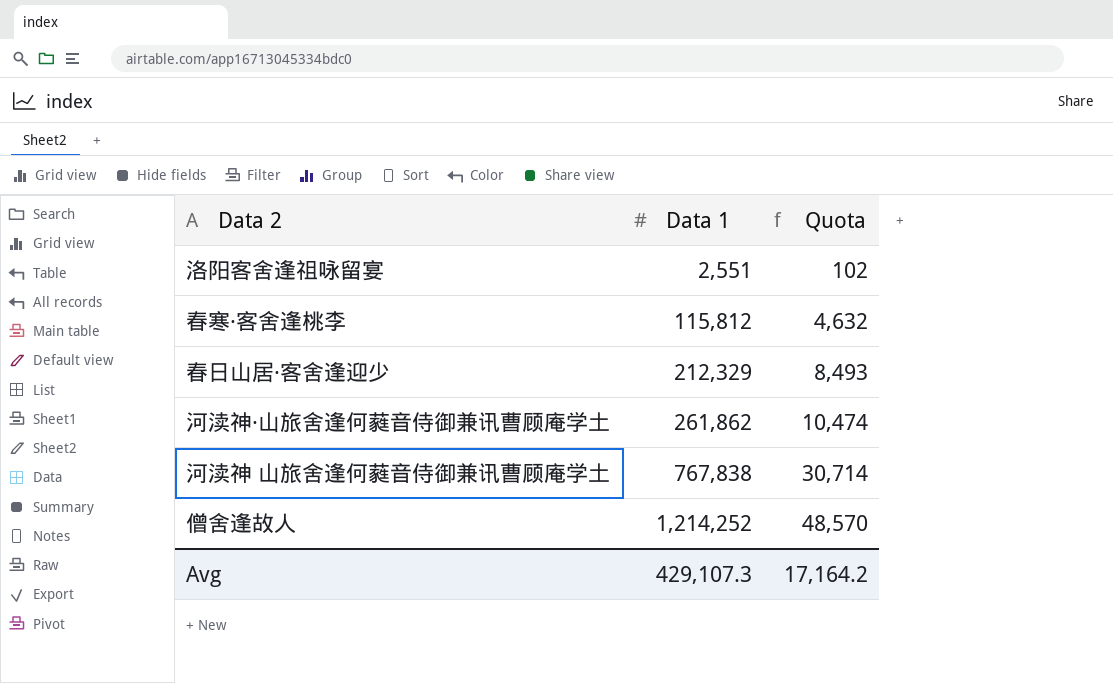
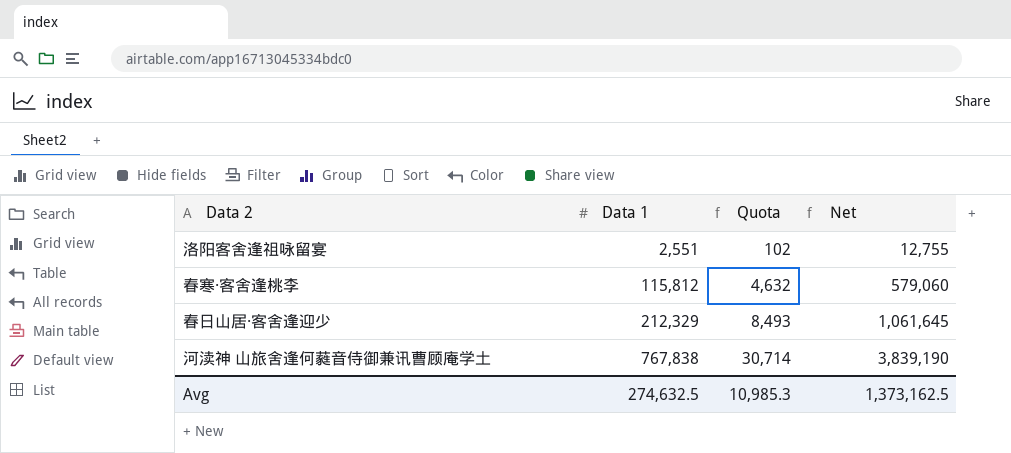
column Net | formula: none -> [Data 1] * 5
row 河渎神·山旅舍逢何蕤音侍御兼讯曹顾庵学土: 261,862 | 10,474 -> none
row 僧舍逢故人: 1,214,252 | 48,570 -> none
Avg | Data 1: 429,107.3 -> 274,632.5
Avg | Quota: 17,164.2 -> 10,985.3

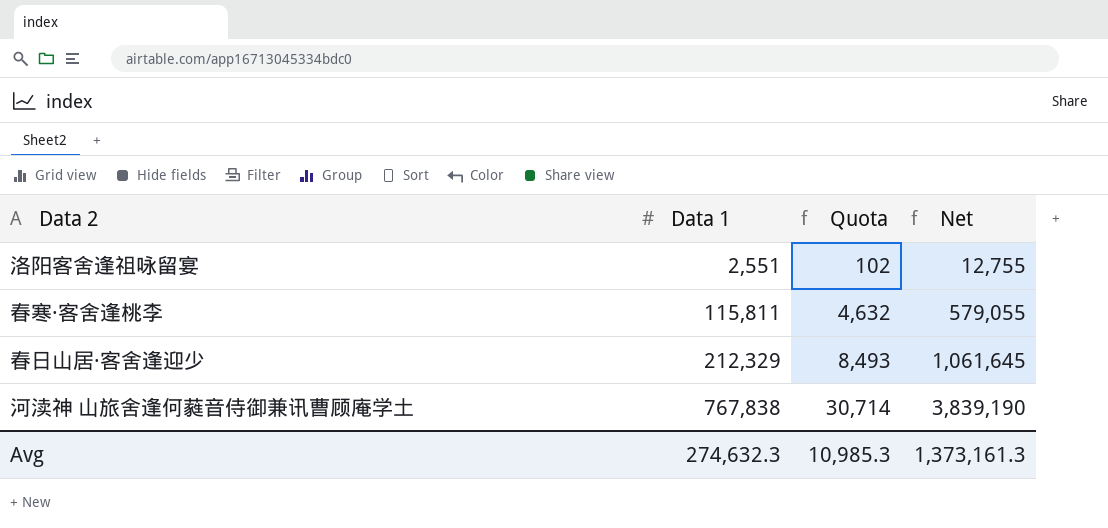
春寒·客舍逢桃李 | Data 1: 115,812 -> 115,811
春寒·客舍逢桃李 | Net: 579,060 -> 579,055
Avg | Data 1: 274,632.5 -> 274,632.3
Avg | Net: 1,373,162.5 -> 1,373,161.3

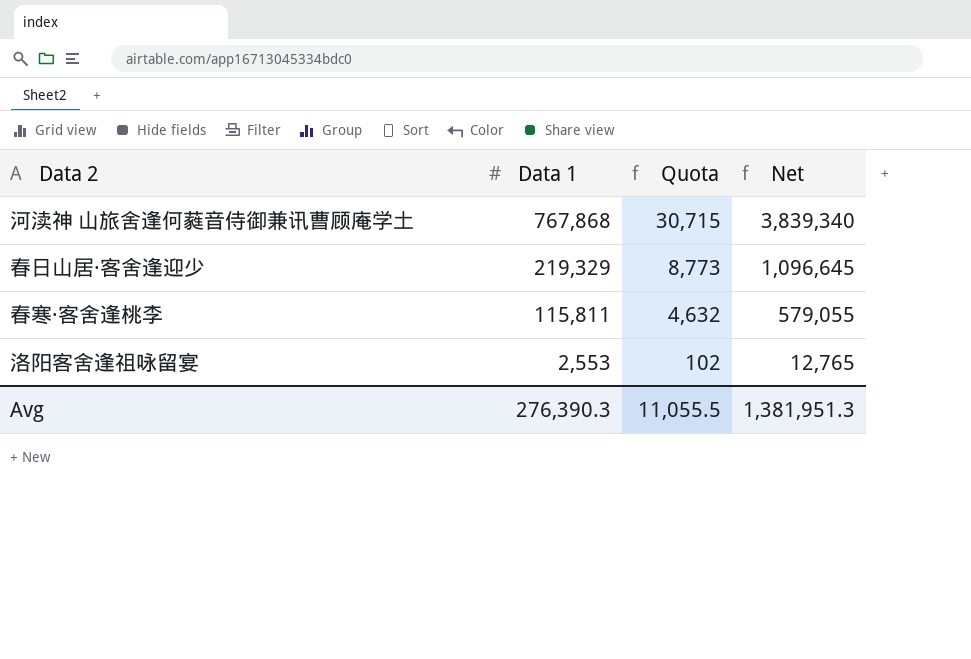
row order: Data 1 ascending -> Data 1 descending
河渎神 山旅舍逢何蕤音侍御兼讯曹顾庵学土 | Data 1: 767,838 -> 767,868
河渎神 山旅舍逢何蕤音侍御兼讯曹顾庵学土 | Quota: 30,714 -> 30,715
河渎神 山旅舍逢何蕤音侍御兼讯曹顾庵学土 | Net: 3,839,190 -> 3,839,340
春日山居·客舍逢迎少 | Data 1: 212,329 -> 219,329
春日山居·客舍逢迎少 | Quota: 8,493 -> 8,773
春日山居·客舍逢迎少 | Net: 1,061,645 -> 1,096,645
洛阳客舍逢祖咏留宴 | Data 1: 2,551 -> 2,553
洛阳客舍逢祖咏留宴 | Net: 12,755 -> 12,765
Avg | Data 1: 274,632.3 -> 276,390.3
Avg | Quota: 10,985.3 -> 11,055.5
Avg | Net: 1,373,161.3 -> 1,381,951.3

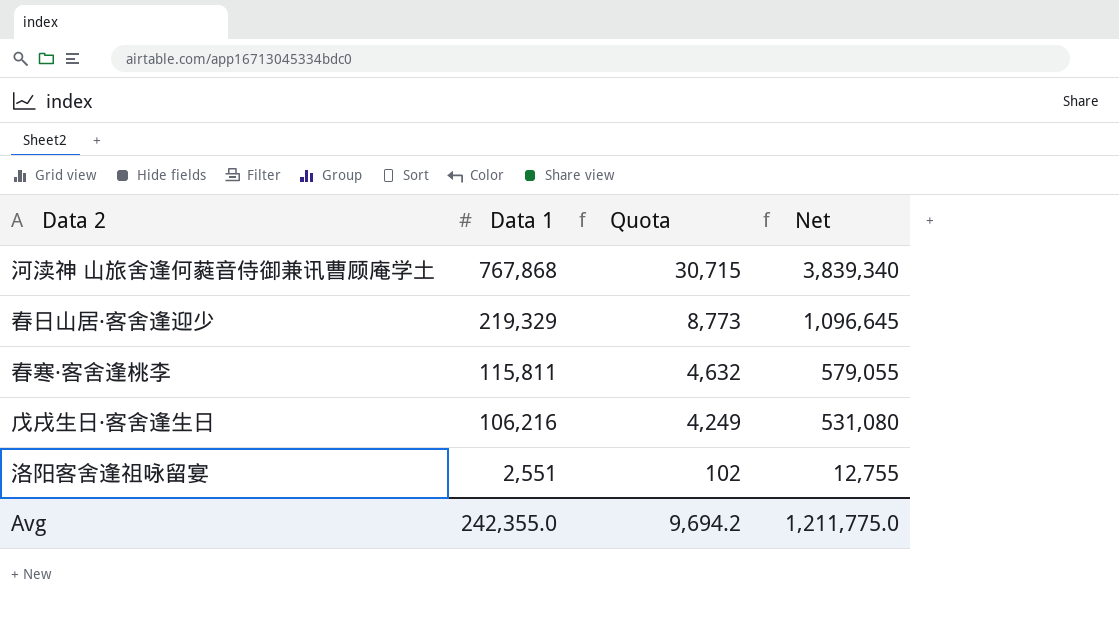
row 戊戌生日·客舍逢生日: none -> 106,216 | 4,249 | 531,080
洛阳客舍逢祖咏留宴 | Data 1: 2,553 -> 2,551
洛阳客舍逢祖咏留宴 | Net: 12,765 -> 12,755
Avg | Data 1: 276,390.3 -> 242,355.0
Avg | Quota: 11,055.5 -> 9,694.2
Avg | Net: 1,381,951.3 -> 1,211,775.0

